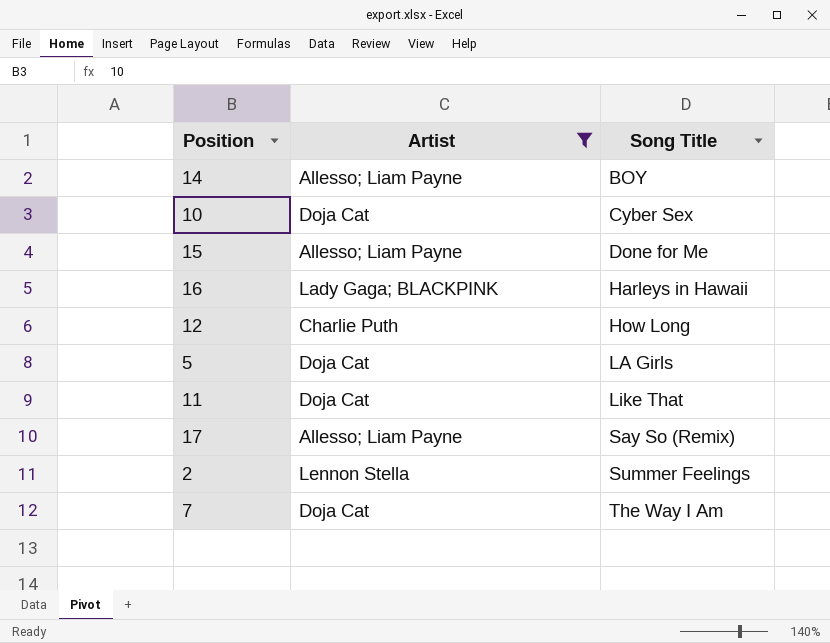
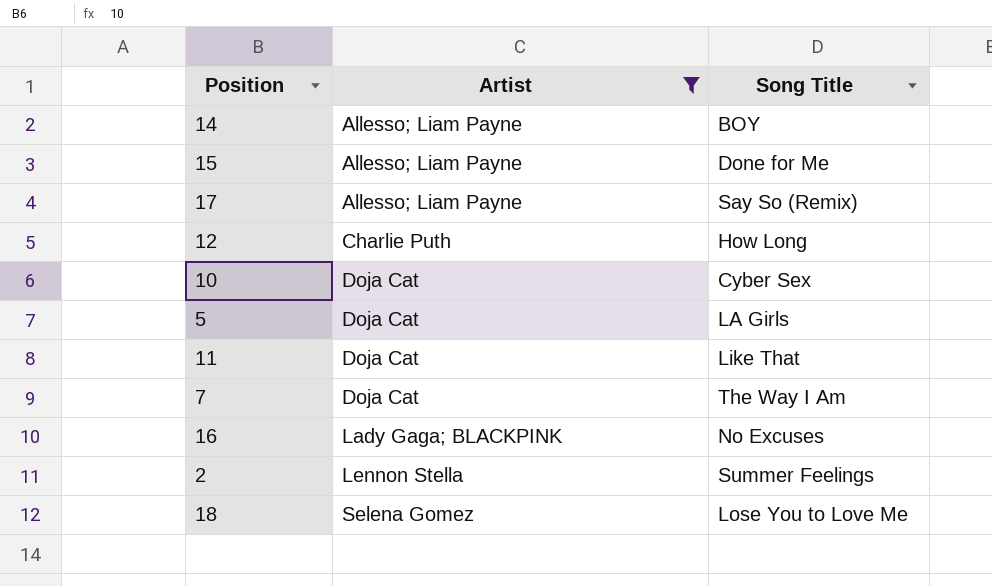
row order: Song Title ascending -> Artist ascending
16 | Song Title: Harleys in Hawaii -> No Excuses
row 18: none -> Selena Gomez | Lose You to Love Me

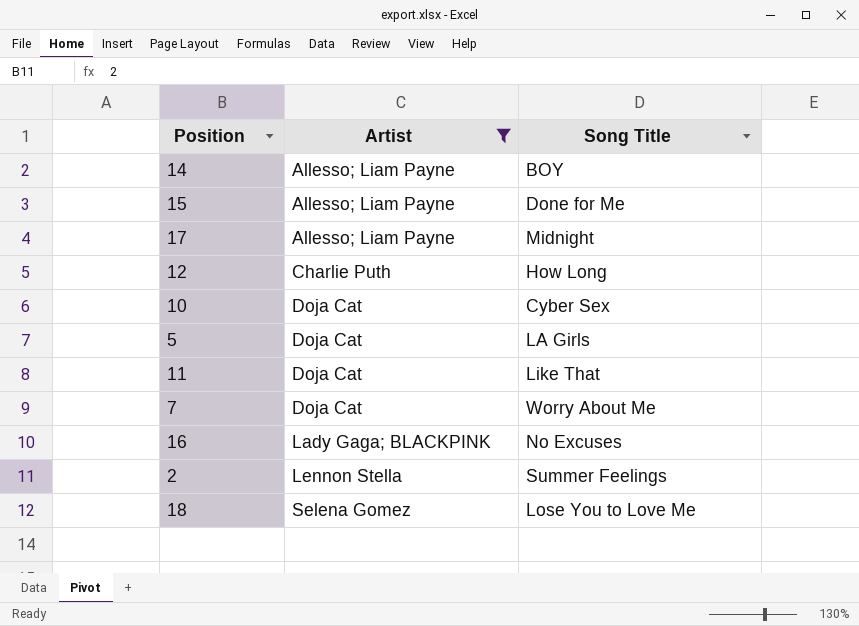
17 | Song Title: Say So (Remix) -> Midnight
7 | Song Title: The Way I Am -> Worry About Me

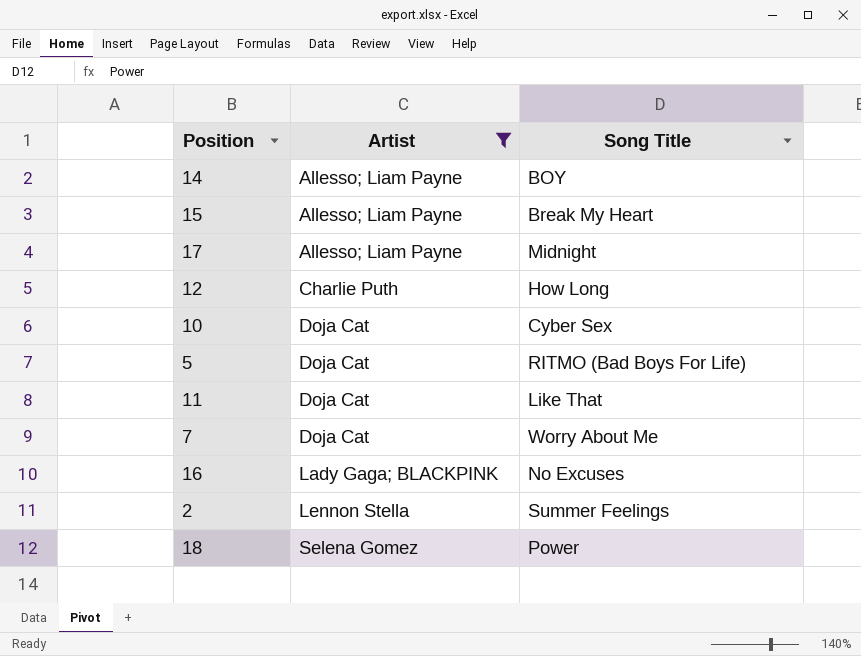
15 | Song Title: Done for Me -> Break My Heart
5 | Song Title: LA Girls -> RITMO (Bad Boys For Life)
18 | Song Title: Lose You to Love Me -> Power

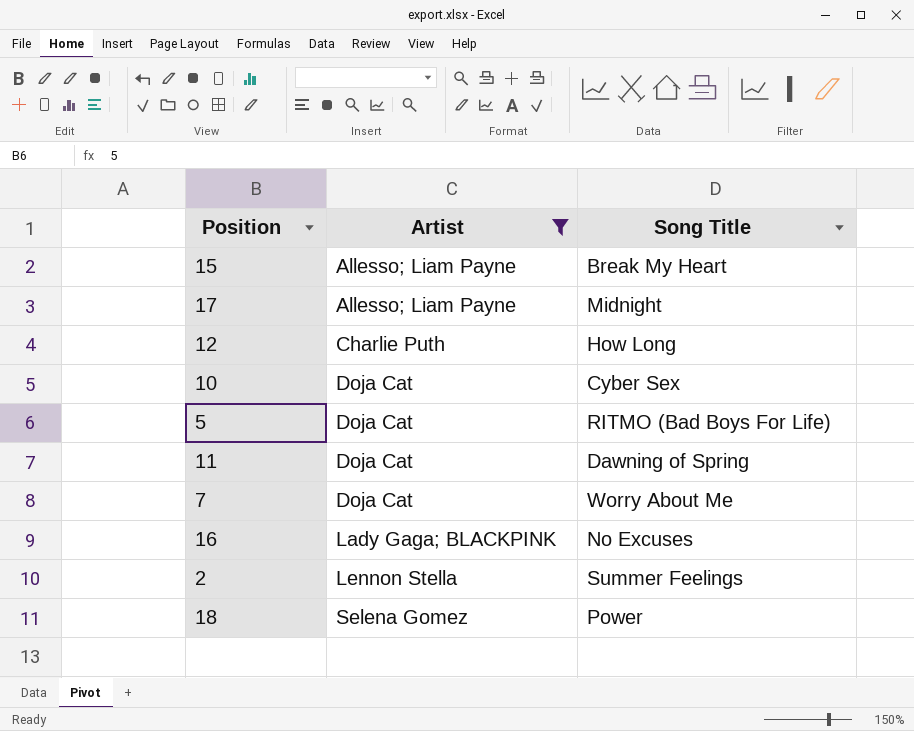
row 14: Allesso; Liam Payne | BOY -> none
11 | Song Title: Like That -> Dawning of Spring

